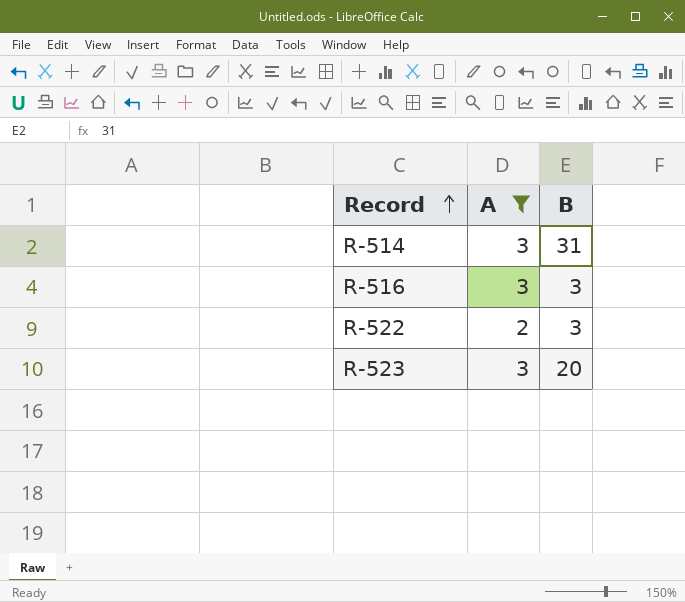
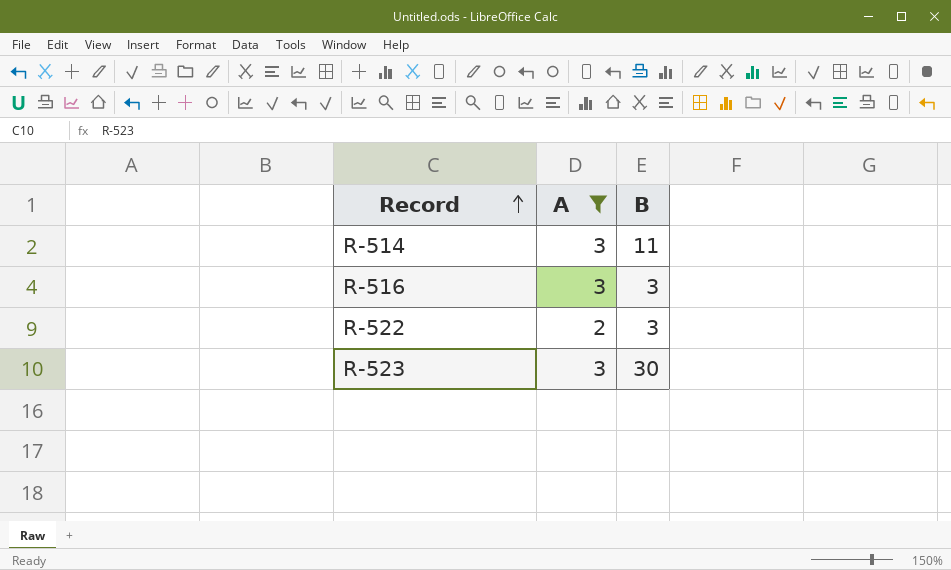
R-514 | B: 31 -> 11
R-523 | B: 20 -> 30

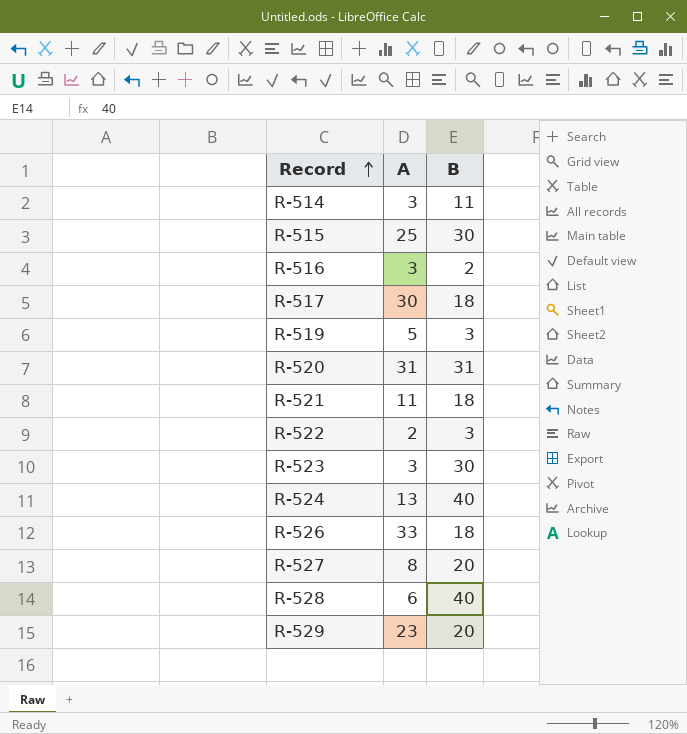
filter: A <= 3 -> none
R-516 | B: 3 -> 2

